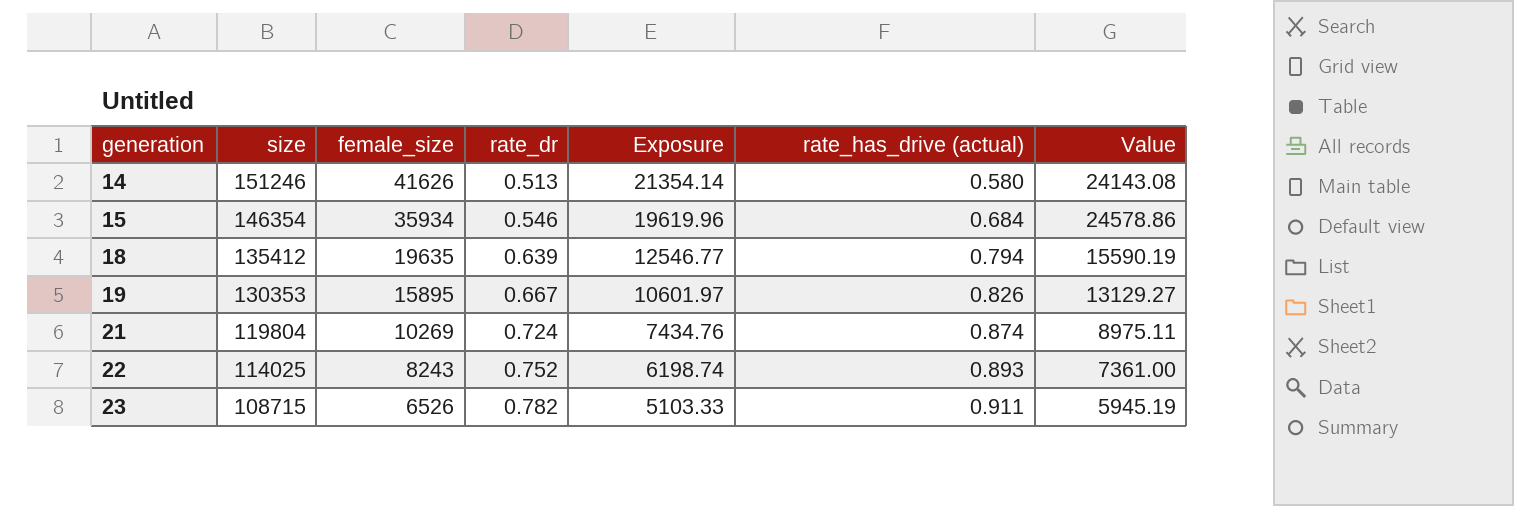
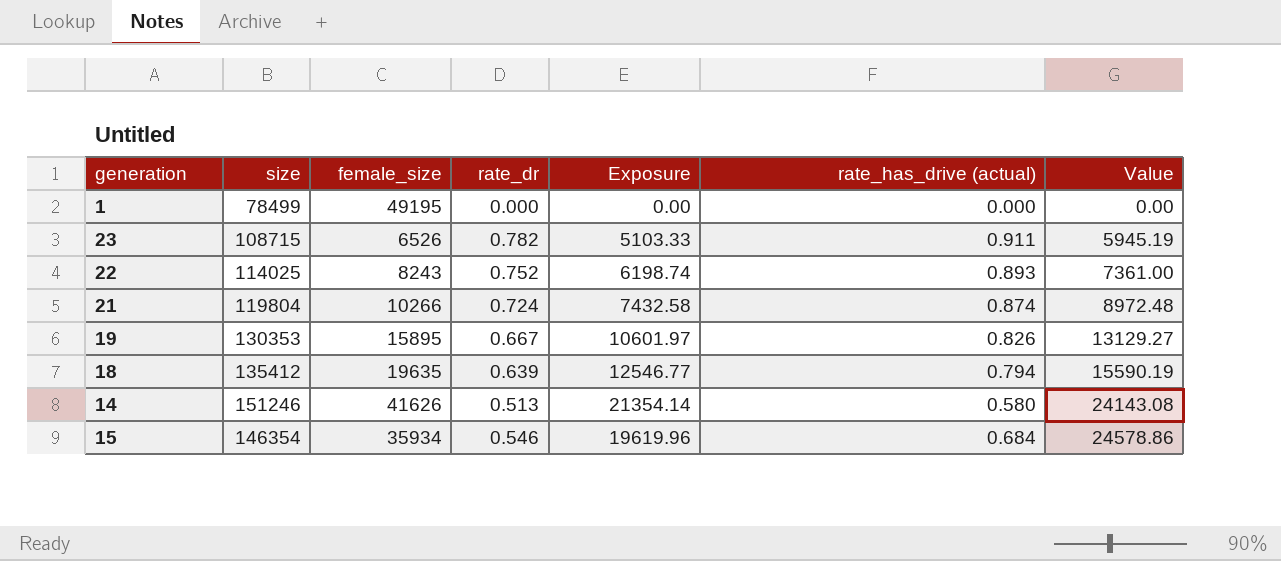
row order: generation ascending -> Value ascending
row 1: none -> 78499 | 49195 | 0.000 | 0.00 | 0.000 | 0.00
21 | female_size: 10269 -> 10266
21 | Exposure: 7434.76 -> 7432.58
21 | Value: 8975.11 -> 8972.48

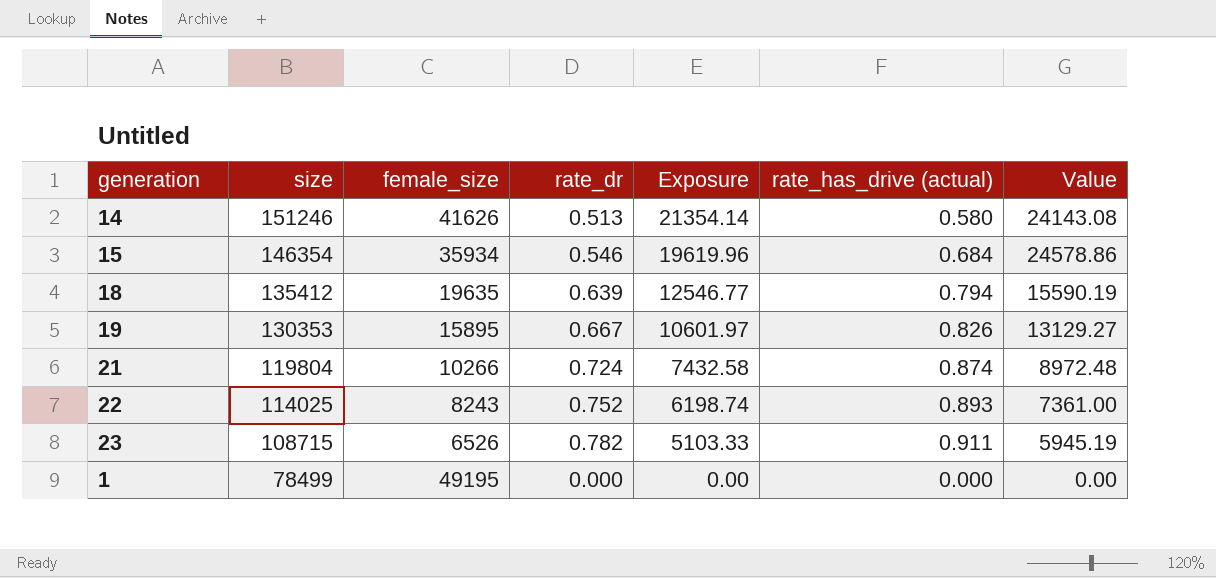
row order: Value ascending -> size descending

